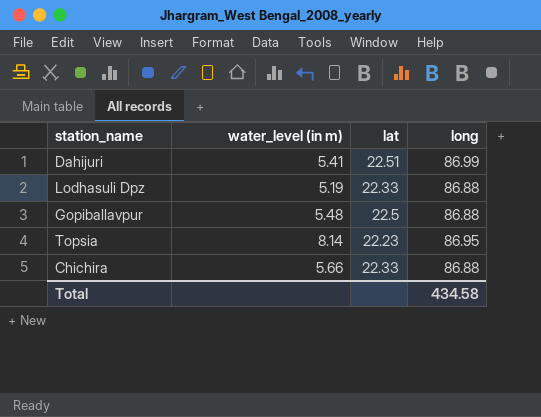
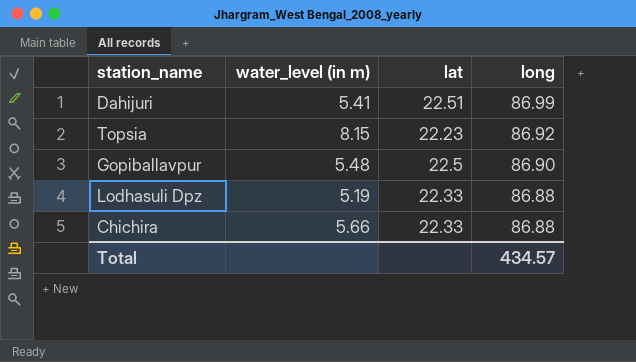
row order: none -> long descending
Topsia | water_level (in m): 8.14 -> 8.15
Topsia | long: 86.95 -> 86.92
Gopiballavpur | long: 86.88 -> 86.90
Total | long: 434.58 -> 434.57

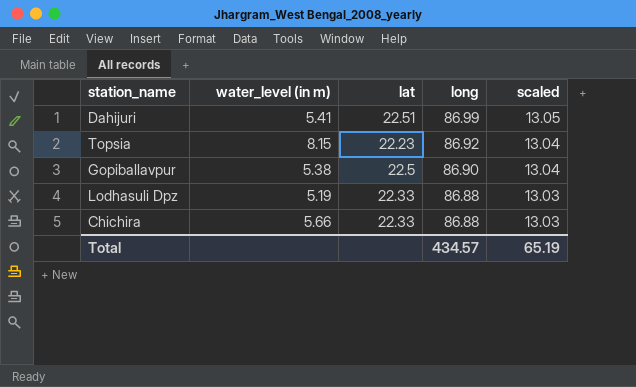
column scaled | formula: none -> [long] * 0.15
Gopiballavpur | water_level (in m): 5.48 -> 5.38

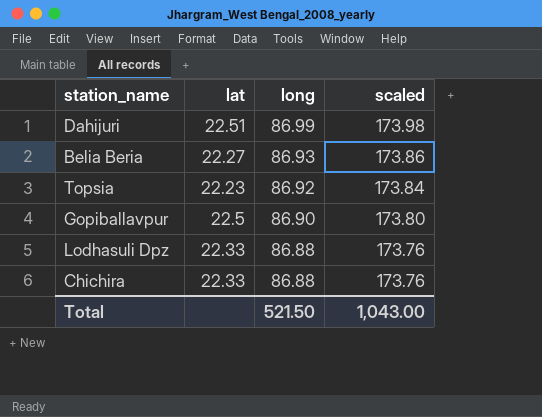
column water_level (in m) | position: 2 -> none
column scaled | formula: [long] * 0.15 -> [long] * 2
row Belia Beria: none -> 22.27 | 86.93 | 173.86
Total | long: 434.57 -> 521.50
Total | scaled: 65.19 -> 1,043.00

